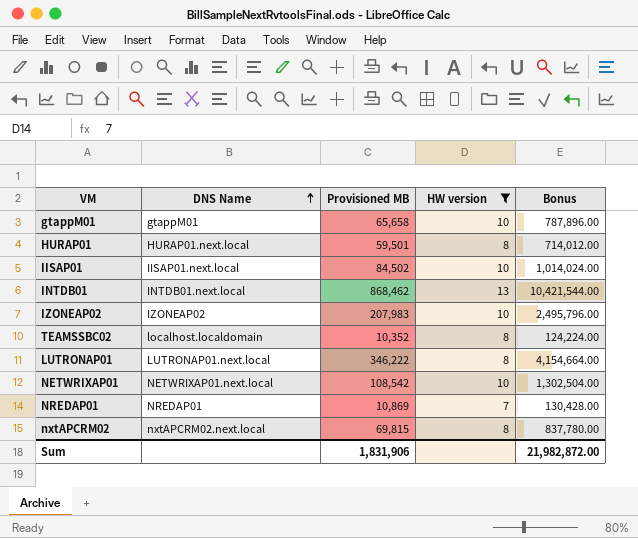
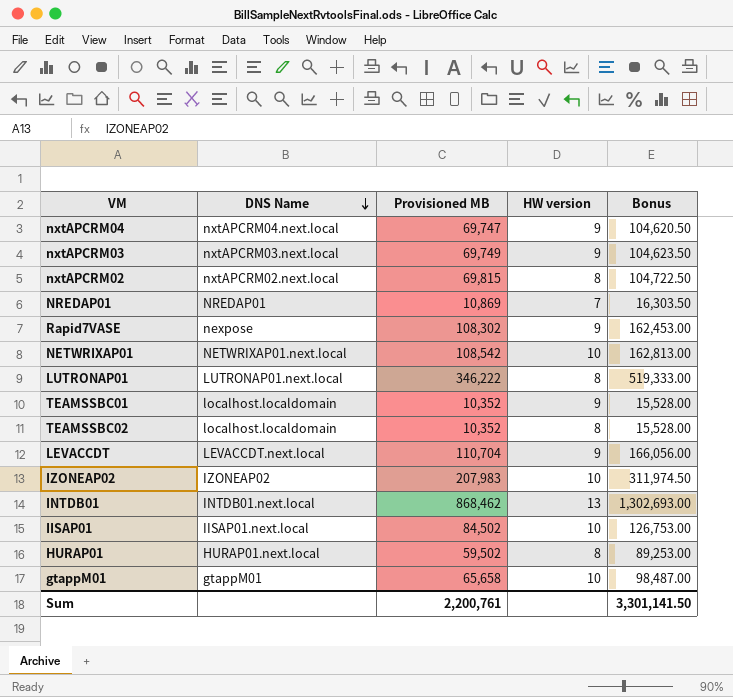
filter: HW version != 9 -> none
row order: DNS Name ascending -> DNS Name descending
column Bonus | formula: [Provisioned MB] * 12 -> [Provisioned MB] * 1.5
HURAP01 | Provisioned MB: 59,501 -> 59,502
Sum | Provisioned MB: 1,831,906 -> 2,200,761
Sum | Bonus: 21,982,872.00 -> 3,301,141.50

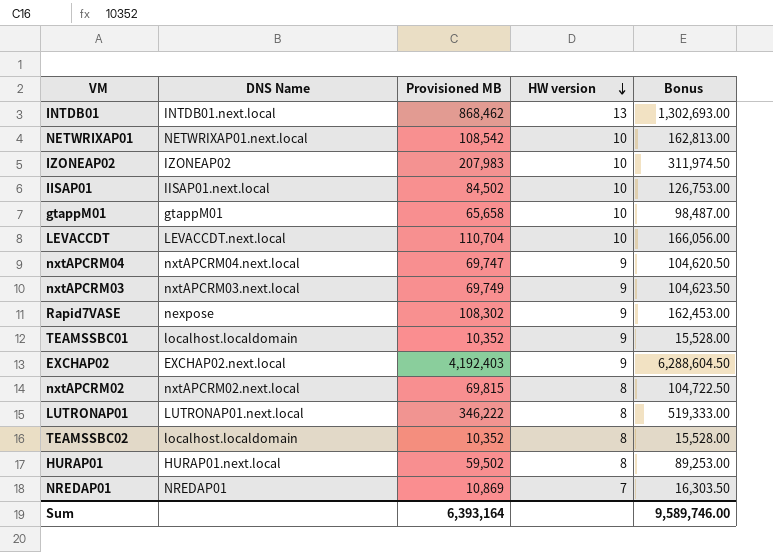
row order: DNS Name descending -> HW version descending
LEVACCDT | HW version: 9 -> 10
row EXCHAP02: none -> EXCHAP02.next.local | 4,192,403 | 9 | 6,288,604.50
Sum | Provisioned MB: 2,200,761 -> 6,393,164
Sum | Bonus: 3,301,141.50 -> 9,589,746.00

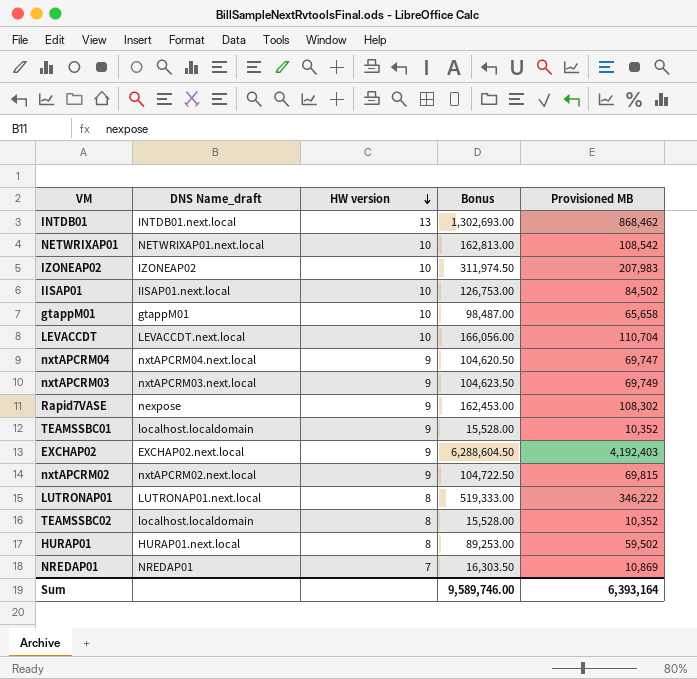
column name: DNS Name -> DNS Name_draft
column Provisioned MB | position: 3 -> 5
nxtAPCRM02 | HW version: 8 -> 9

